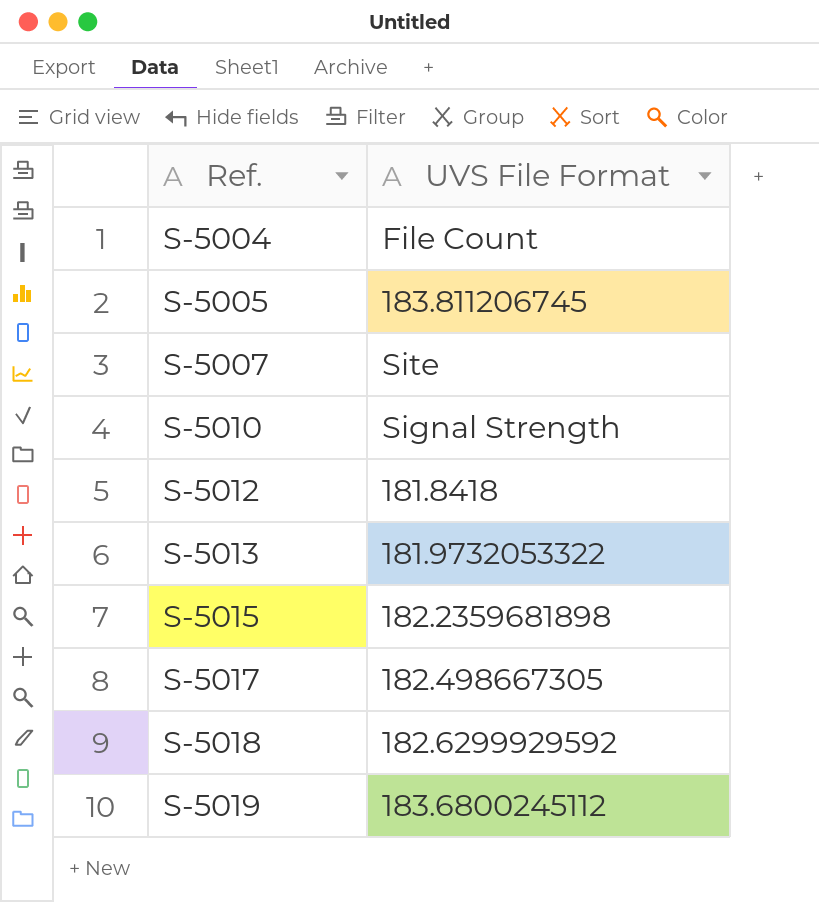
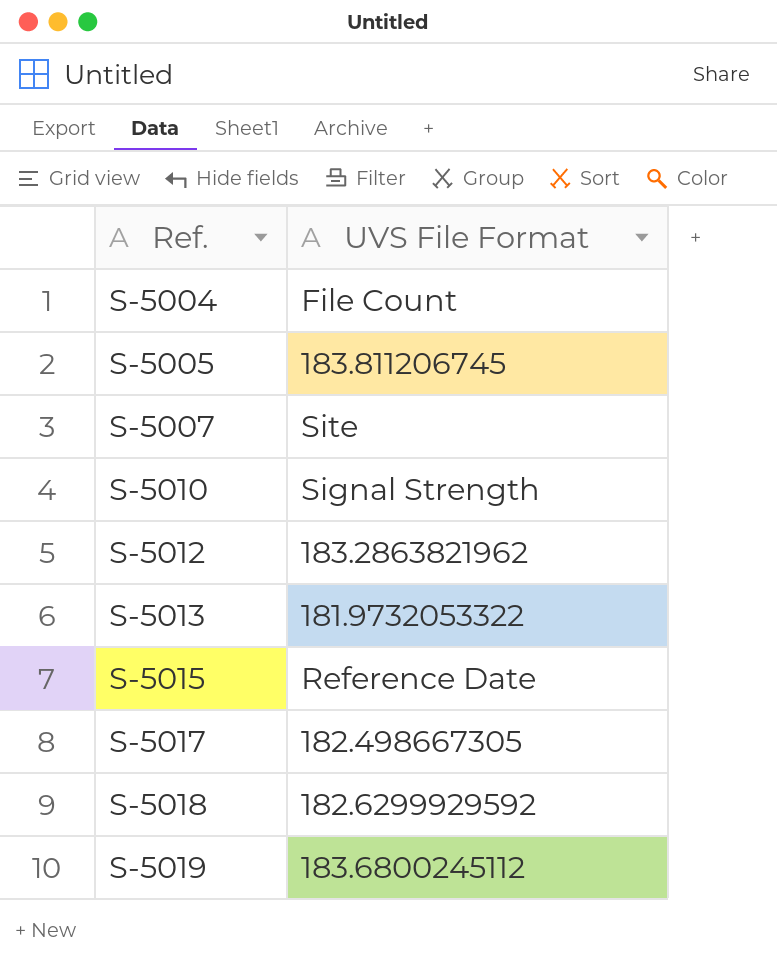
S-5012 | UVS File Format: 181.8418 -> 183.2863821962
S-5015 | UVS File Format: 182.2359681898 -> Reference Date

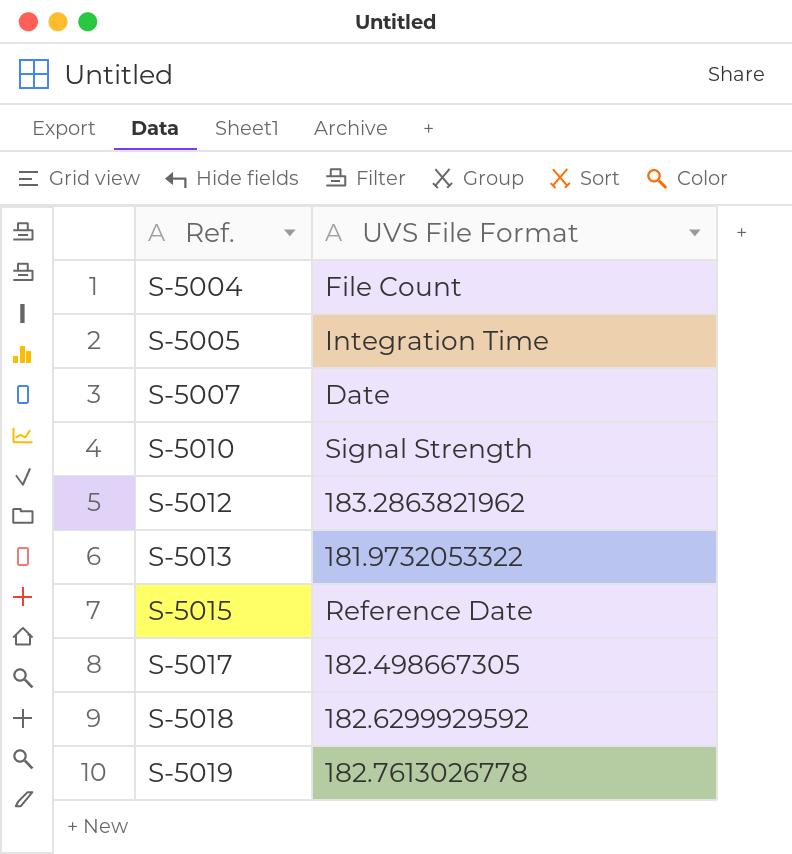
S-5005 | UVS File Format: 183.811206745 -> Integration Time
S-5007 | UVS File Format: Site -> Date
S-5019 | UVS File Format: 183.6800245112 -> 182.7613026778

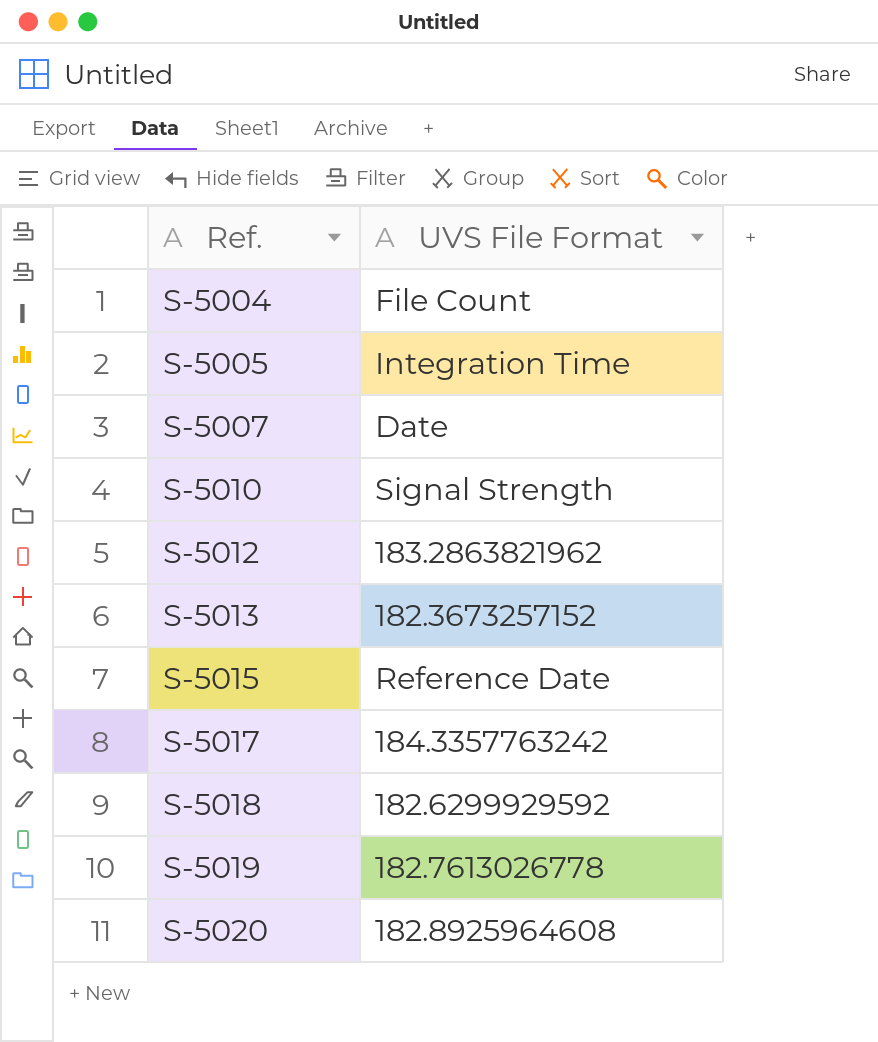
S-5013 | UVS File Format: 181.9732053322 -> 182.3673257152
S-5017 | UVS File Format: 182.498667305 -> 184.3357763242
row S-5020: none -> 182.8925964608

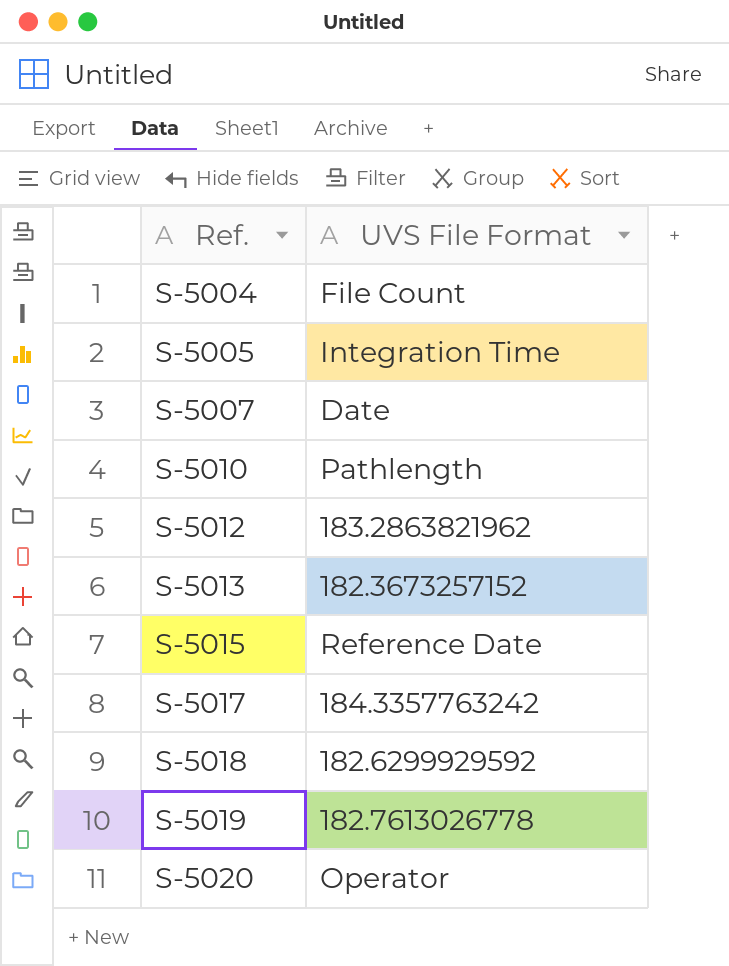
S-5010 | UVS File Format: Signal Strength -> Pathlength
S-5020 | UVS File Format: 182.8925964608 -> Operator

